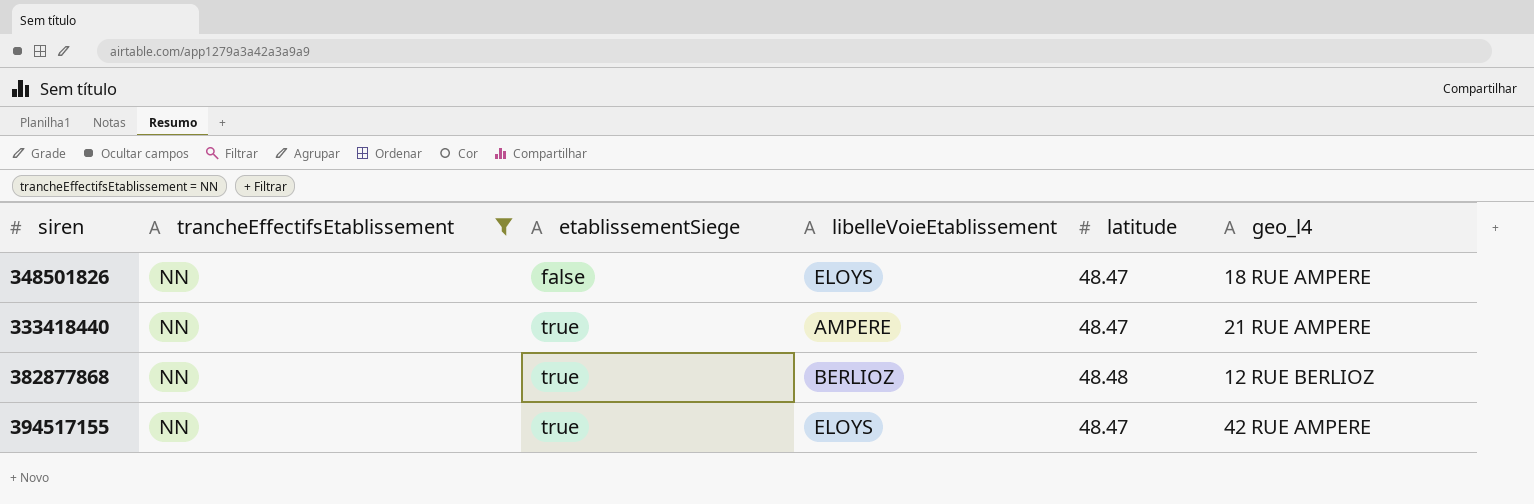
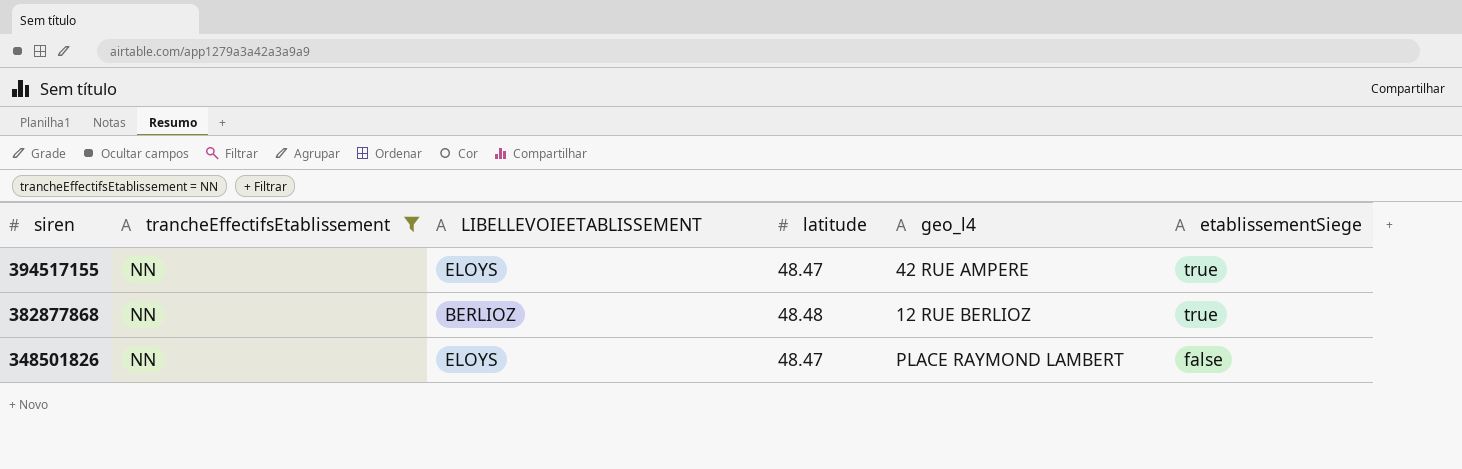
row order: etablissementSiege ascending -> siren descending
column name: libelleVoieEtablissement -> LIBELLEVOIEETABLISSEMENT
column etablissementSiege | position: 3 -> 6
row 333418440: NN | true | AMPERE | 48.47 | 21 RUE AMPERE -> none
348501826 | geo_l4: 18 RUE AMPERE -> PLACE RAYMOND LAMBERT

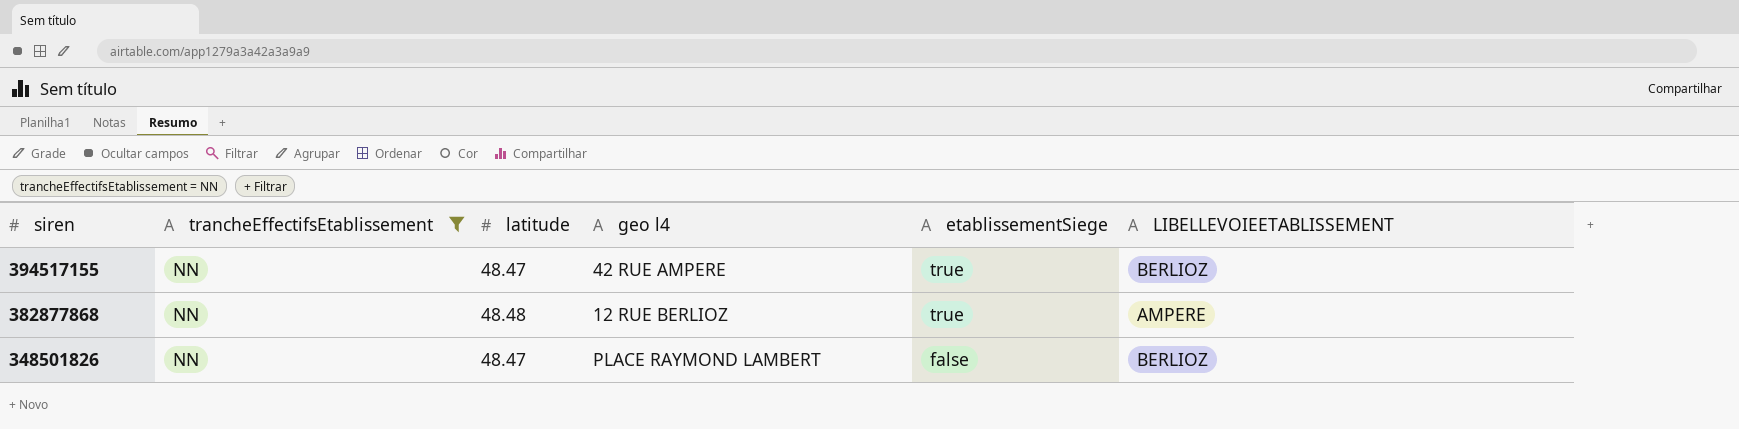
column name: geo_l4 -> geo l4
column LIBELLEVOIEETABLISSEMENT | position: 3 -> 6
394517155 | LIBELLEVOIEETABLISSEMENT: ELOYS -> BERLIOZ
382877868 | LIBELLEVOIEETABLISSEMENT: BERLIOZ -> AMPERE
348501826 | LIBELLEVOIEETABLISSEMENT: ELOYS -> BERLIOZ

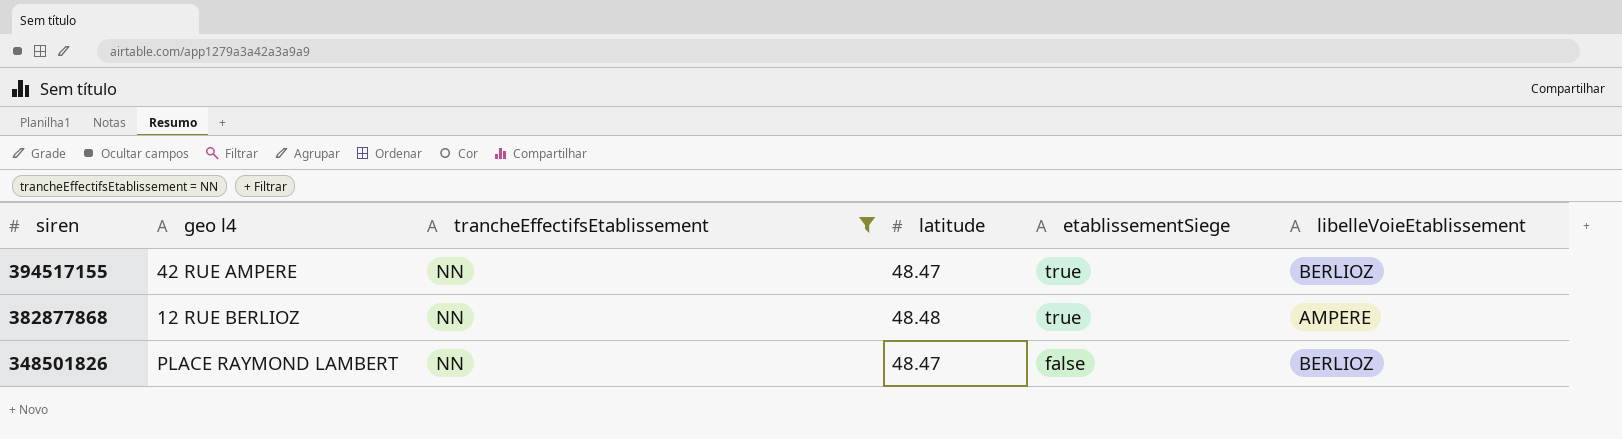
column geo l4 | position: 4 -> 2
column name: LIBELLEVOIEETABLISSEMENT -> libelleVoieEtablissement

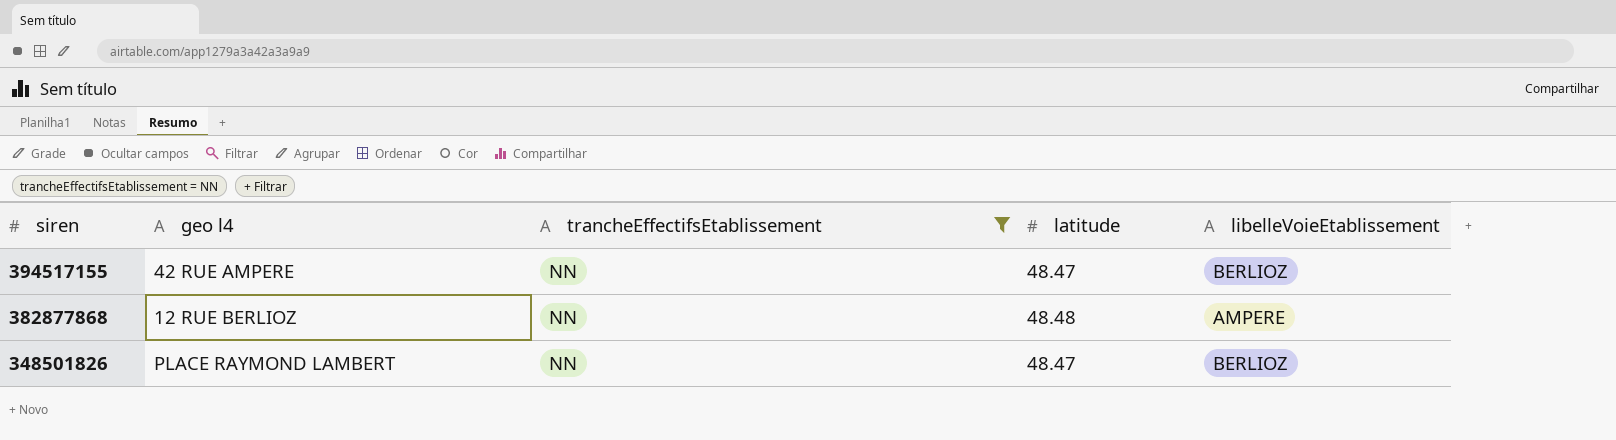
column etablissementSiege | position: 5 -> none

